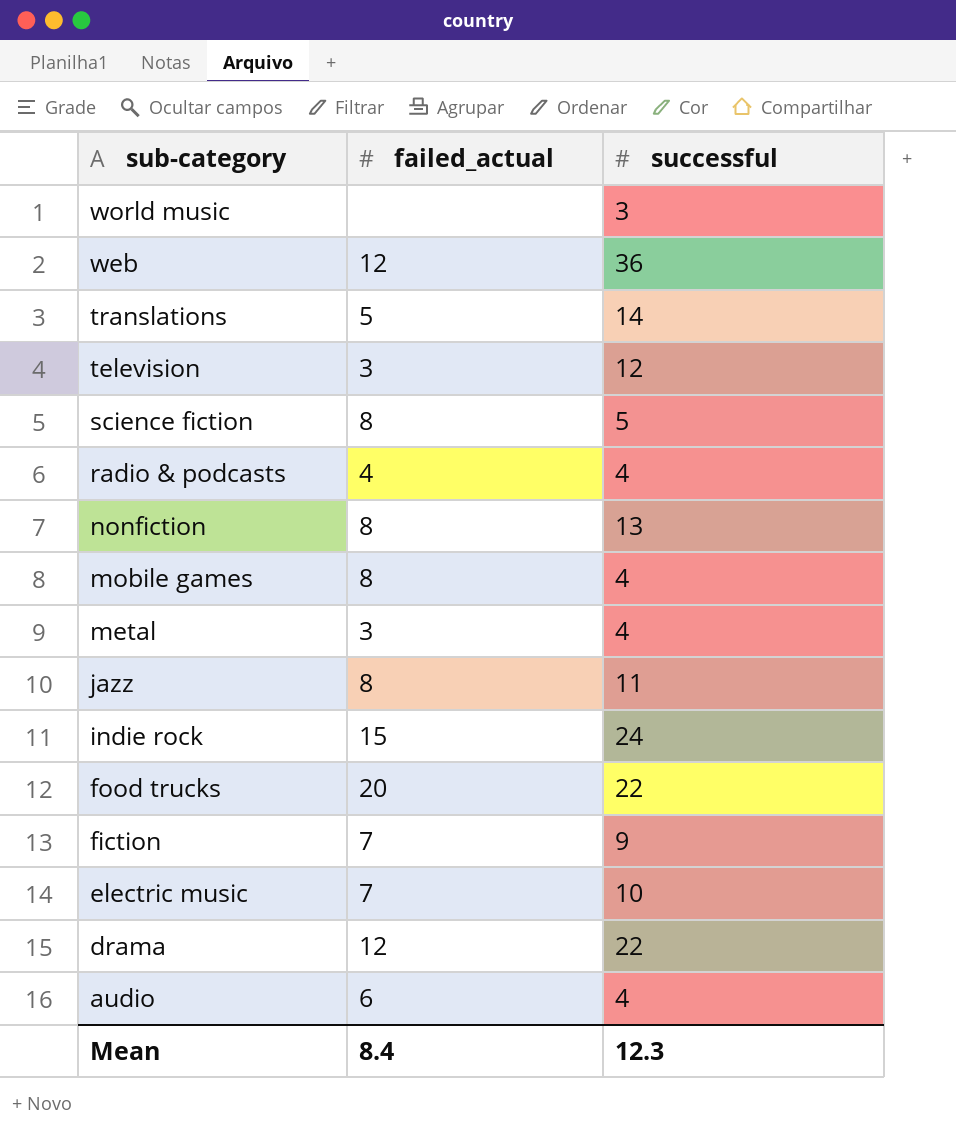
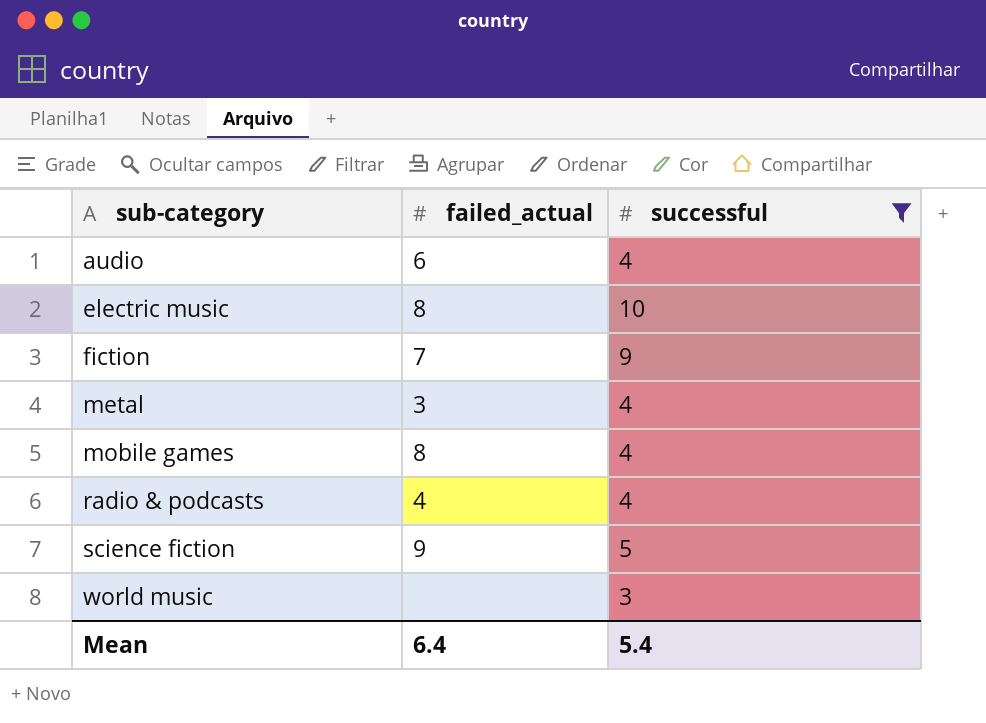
filter: none -> successful <= 10
row order: sub-category descending -> sub-category ascending
electric music | failed_actual: 7 -> 8
science fiction | failed_actual: 8 -> 9
Mean | failed_actual: 8.4 -> 6.4
Mean | successful: 12.3 -> 5.4

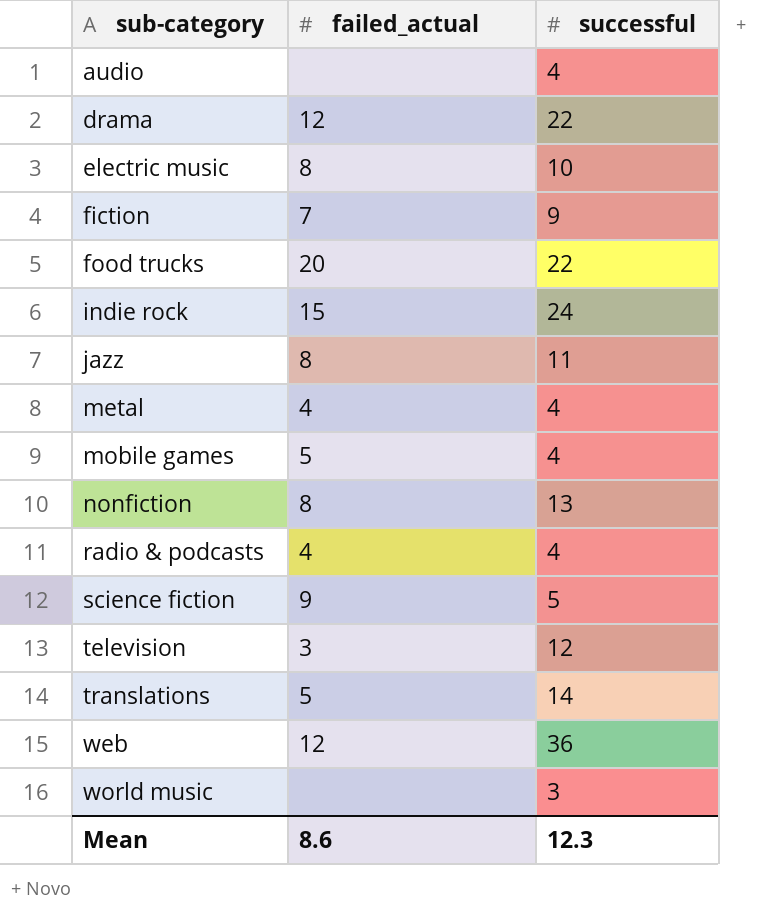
filter: successful <= 10 -> none
audio | failed_actual: 6 -> none
metal | failed_actual: 3 -> 4
mobile games | failed_actual: 8 -> 5
Mean | failed_actual: 6.4 -> 8.6
Mean | successful: 5.4 -> 12.3

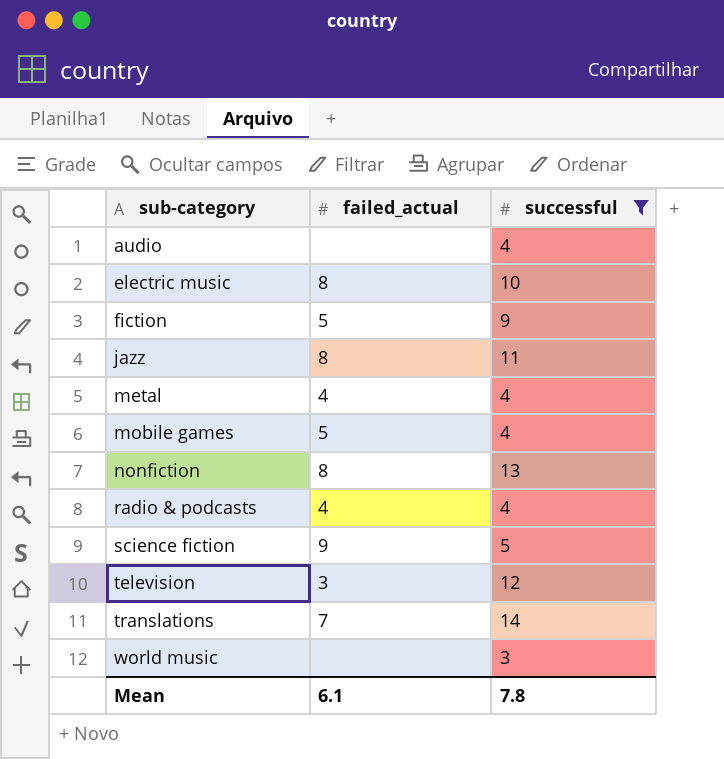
filter: none -> successful <= 14
fiction | failed_actual: 7 -> 5
translations | failed_actual: 5 -> 7
Mean | failed_actual: 8.6 -> 6.1
Mean | successful: 12.3 -> 7.8

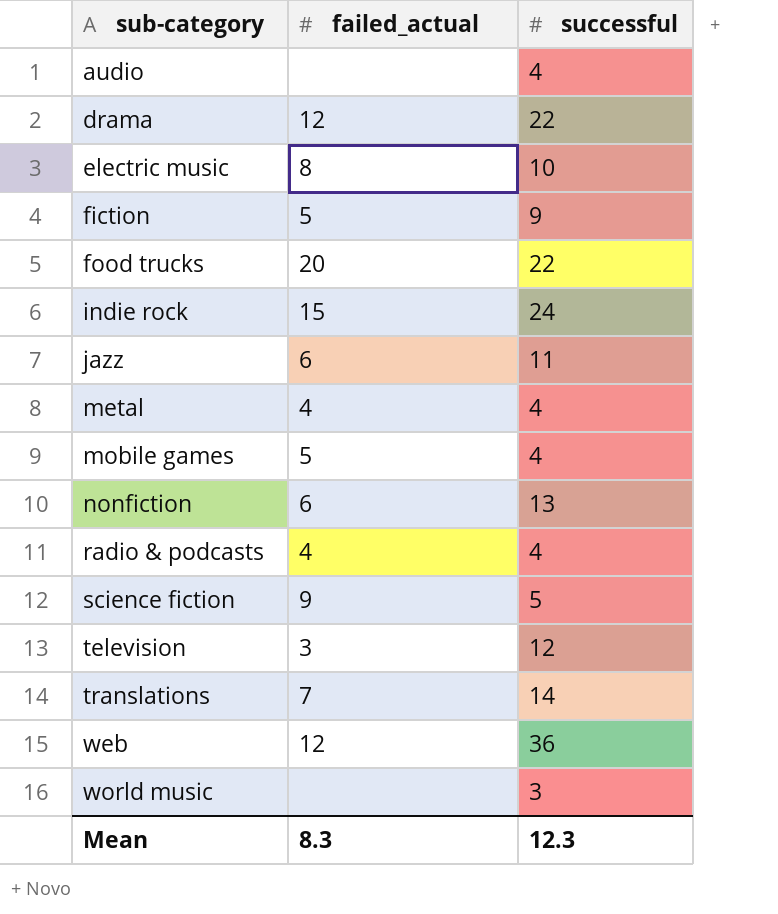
filter: successful <= 14 -> none
jazz | failed_actual: 8 -> 6
nonfiction | failed_actual: 8 -> 6
Mean | failed_actual: 6.1 -> 8.3
Mean | successful: 7.8 -> 12.3

